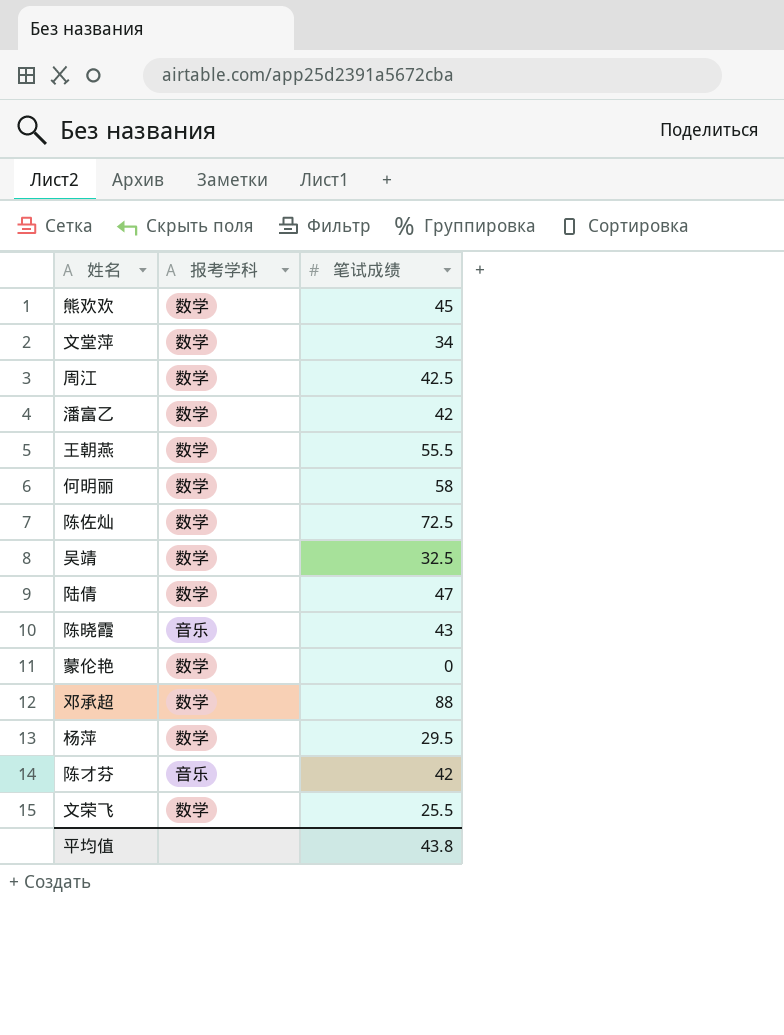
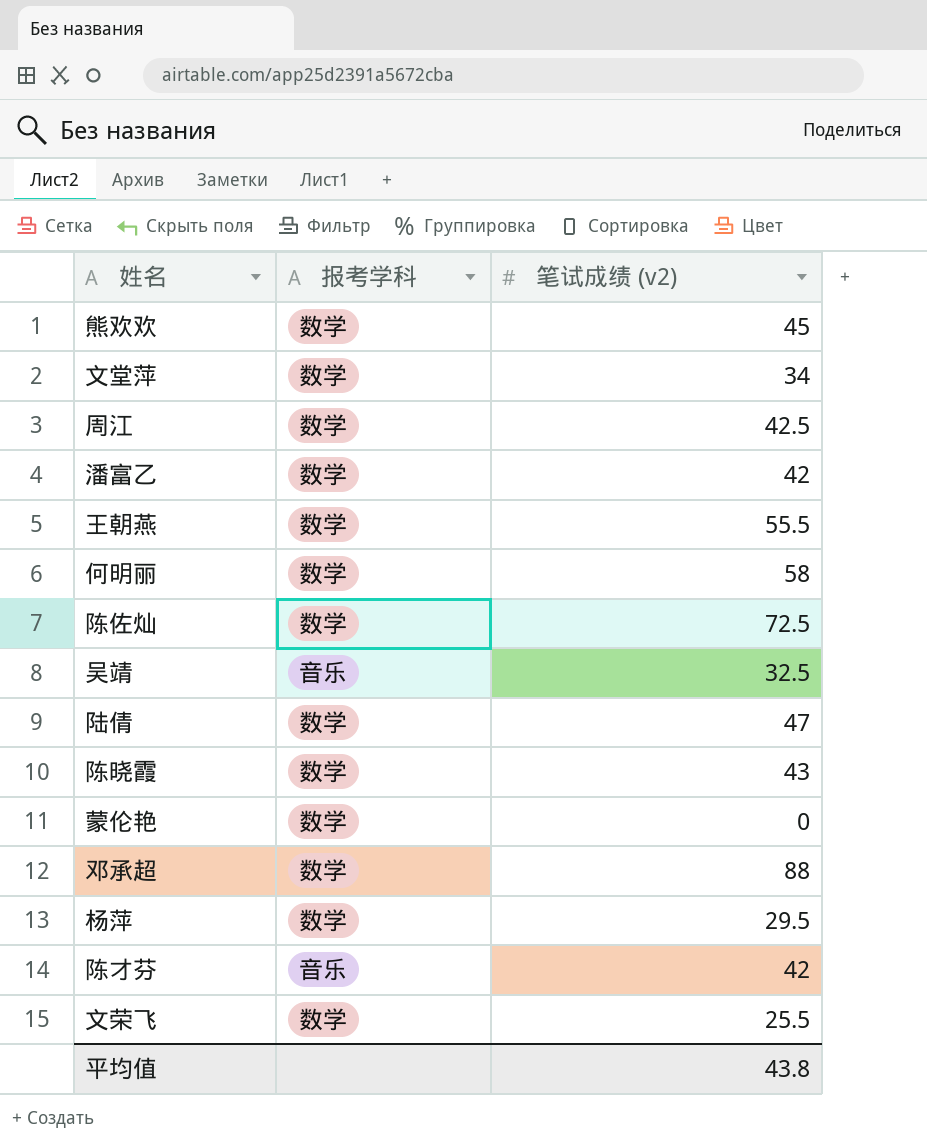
column name: 笔试成绩 -> 笔试成绩 (v2)
吴靖 | 报考学科: 数学 -> 音乐
陈晓霞 | 报考学科: 音乐 -> 数学

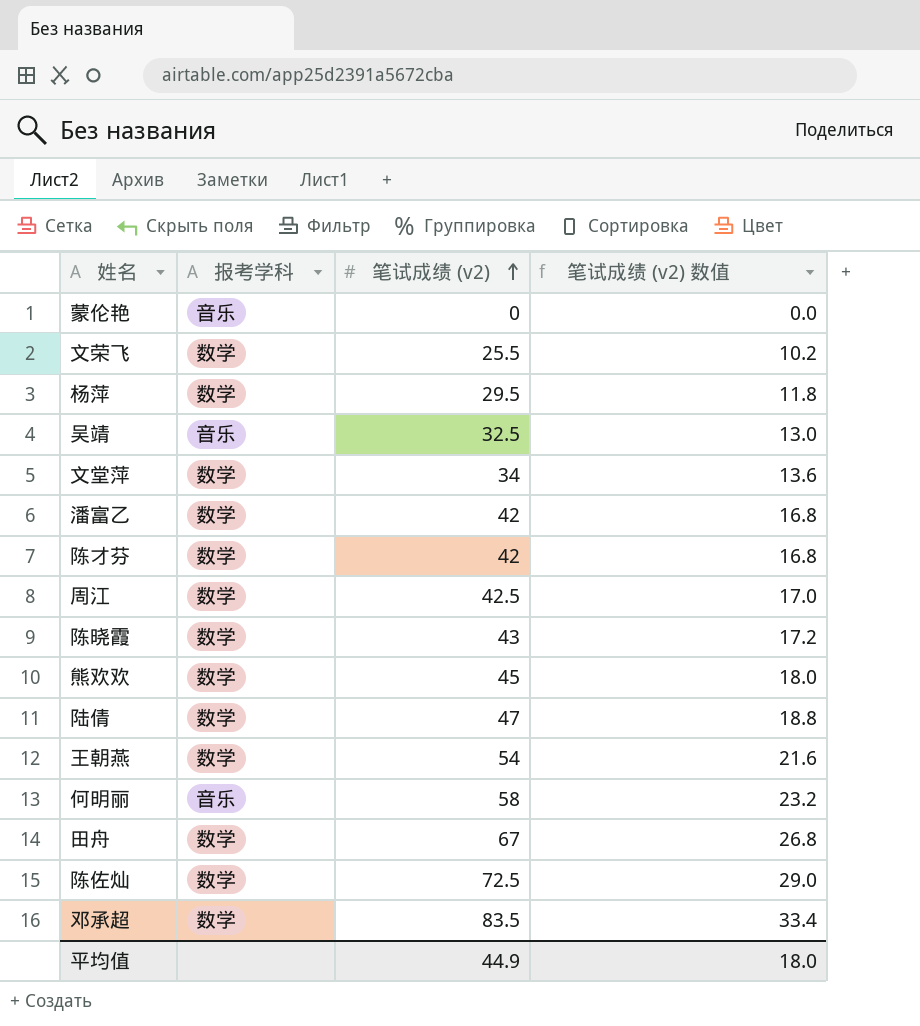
row order: none -> 笔试成绩 (v2) ascending
column 笔试成绩 (v2) 数值 | formula: none -> [笔试成绩 (v2)] * 0.4
蒙伦艳 | 报考学科: 数学 -> 音乐
陈才芬 | 报考学科: 音乐 -> 数学
王朝燕 | 笔试成绩 (v2): 55.5 -> 54
何明丽 | 报考学科: 数学 -> 音乐
row 田舟: none -> 数学 | 67 | 26.8
邓承超 | 笔试成绩 (v2): 88 -> 83.5
平均值 | 笔试成绩 (v2): 43.8 -> 44.9

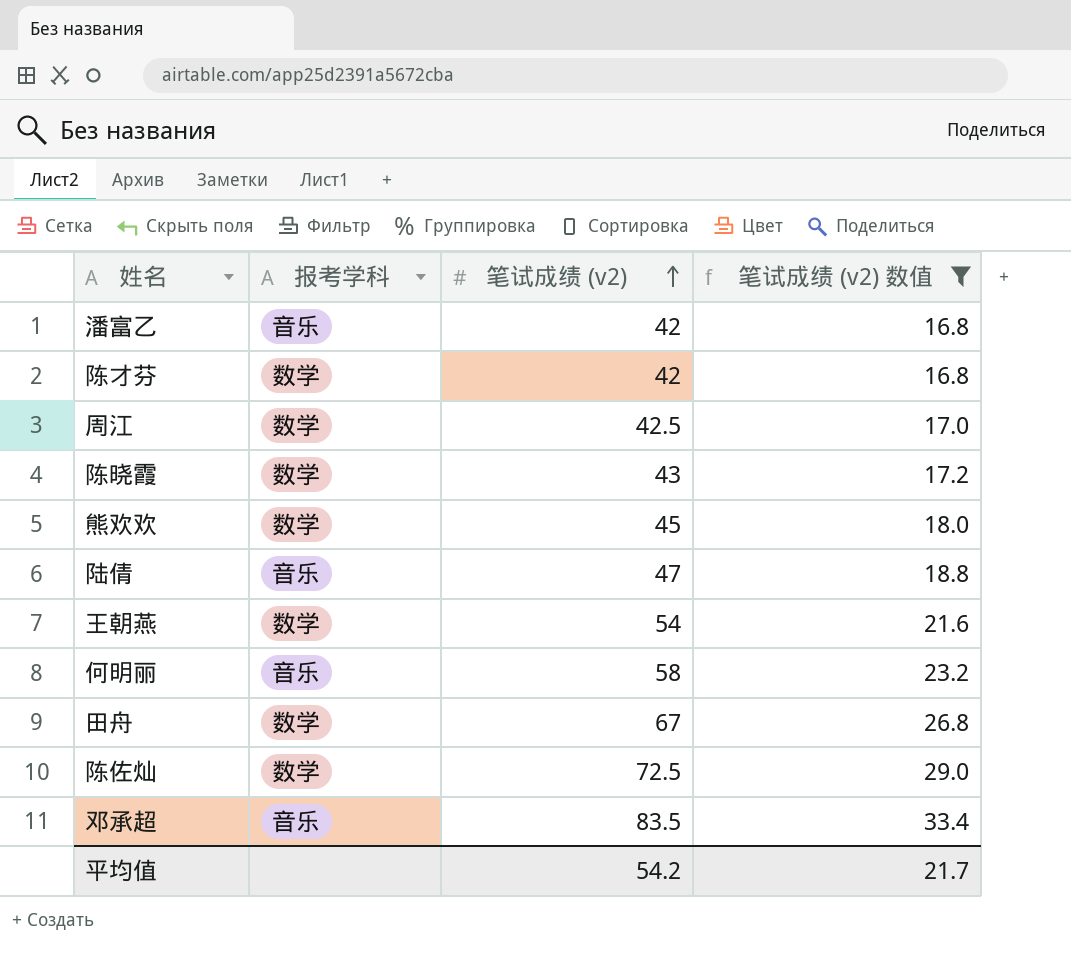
filter: none -> 笔试成绩 (v2) 数值 >= 16.8
潘富乙 | 报考学科: 数学 -> 音乐
陆倩 | 报考学科: 数学 -> 音乐
邓承超 | 报考学科: 数学 -> 音乐
平均值 | 笔试成绩 (v2): 44.9 -> 54.2
平均值 | 笔试成绩 (v2) 数值: 18.0 -> 21.7

